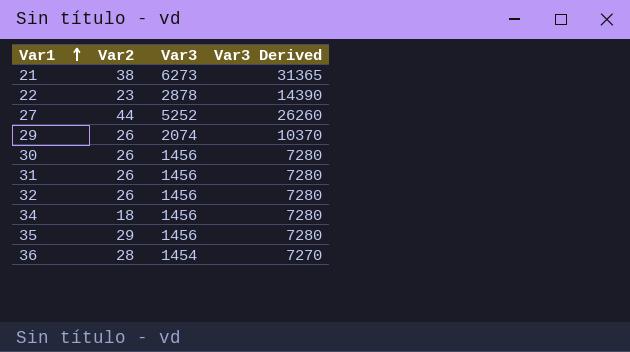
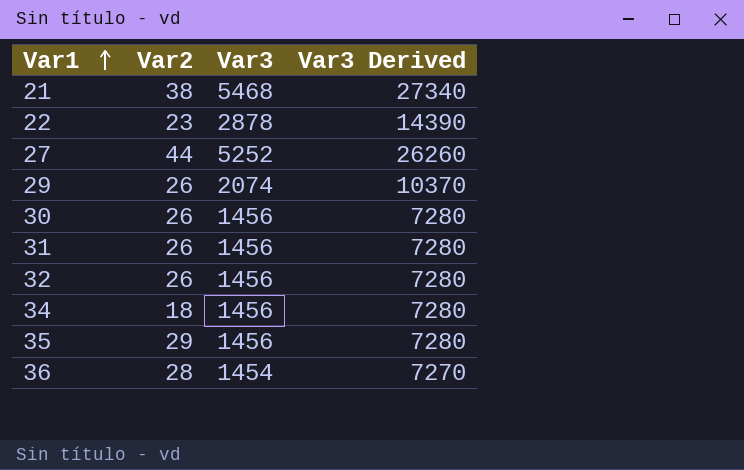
21 | Var3: 6273 -> 5468
21 | Var3 Derived: 31365 -> 27340

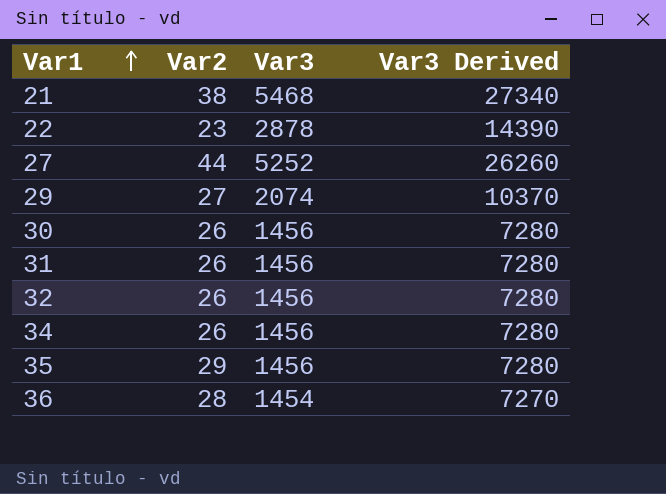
29 | Var2: 26 -> 27
34 | Var2: 18 -> 26

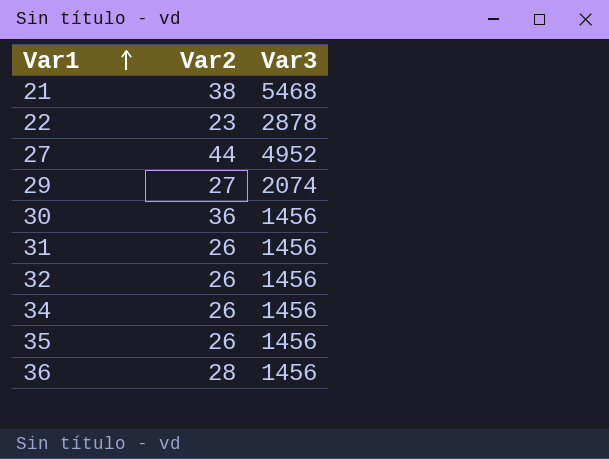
column Var3 Derived | formula: [Var3] * 5 -> none
27 | Var3: 5252 -> 4952
30 | Var2: 26 -> 36
35 | Var2: 29 -> 26
36 | Var3: 1454 -> 1456

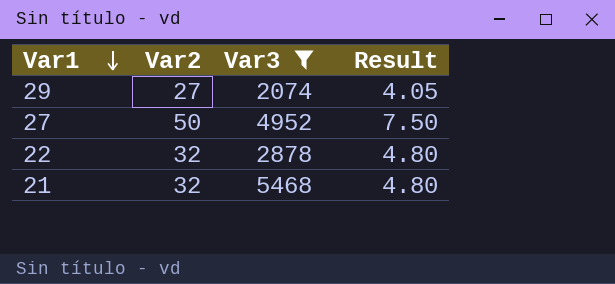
filter: none -> Var3 != 1456
row order: Var1 ascending -> Var1 descending
column Result | formula: none -> [Var2] * 0.15
27 | Var2: 44 -> 50
22 | Var2: 23 -> 32
21 | Var2: 38 -> 32

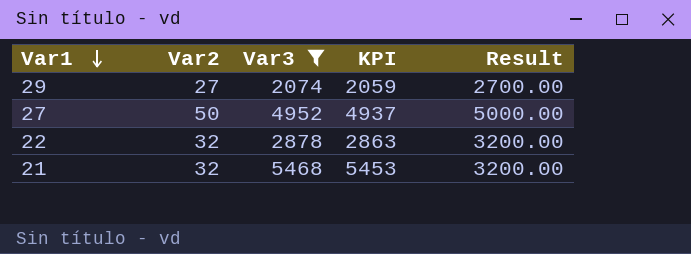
column KPI | formula: none -> [Var3] - 15
column Result | formula: [Var2] * 0.15 -> [Var2] * 100

